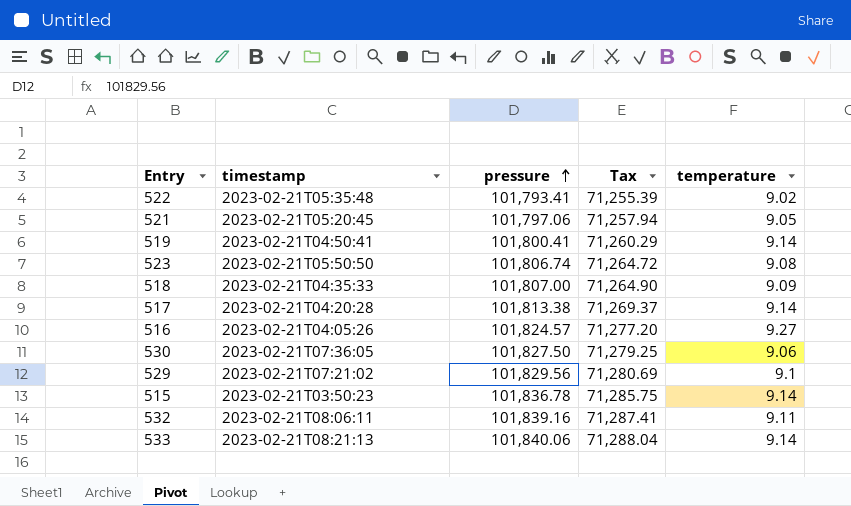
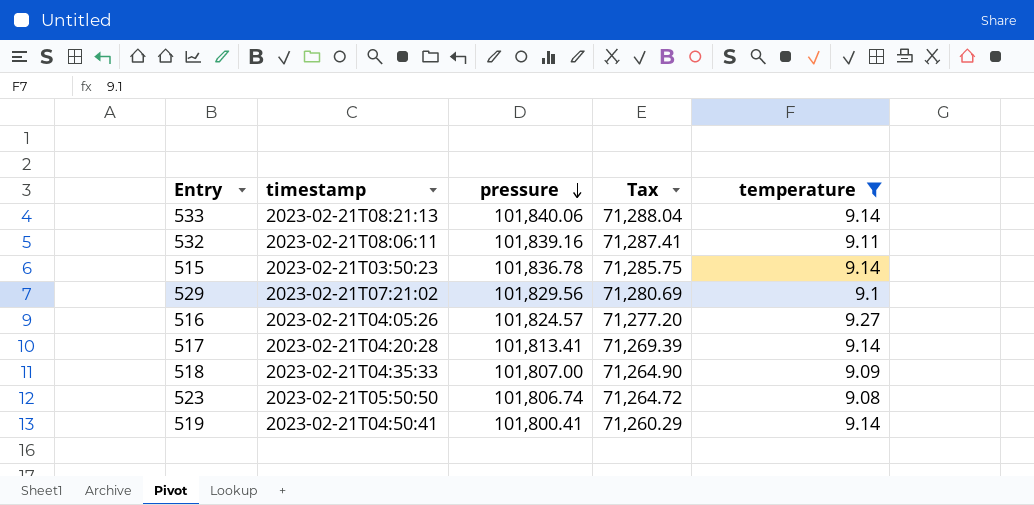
filter: none -> temperature >= 9.08
row order: pressure ascending -> pressure descending
517 | pressure: 101,813.38 -> 101,813.41
517 | Tax: 71,269.37 -> 71,269.39

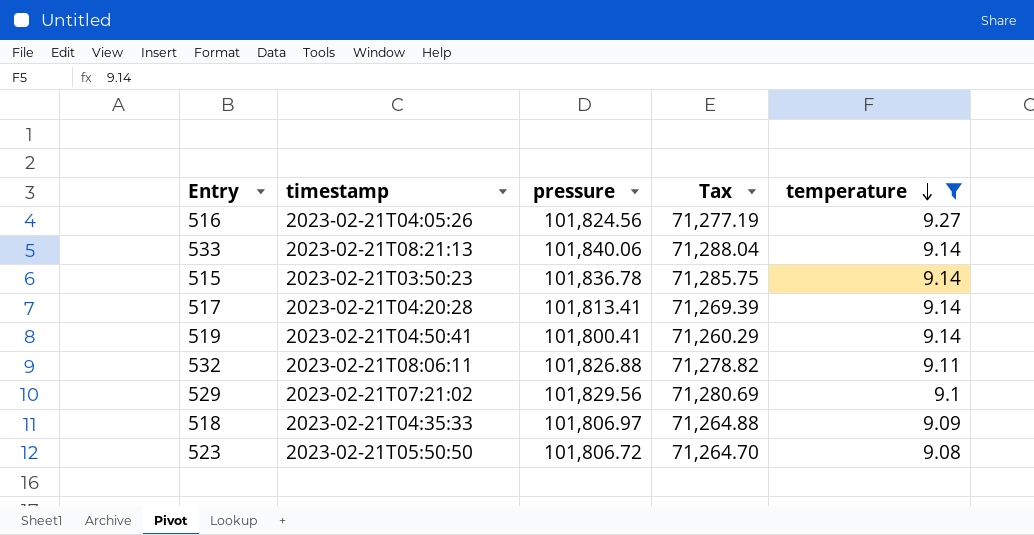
row order: pressure descending -> temperature descending
516 | pressure: 101,824.57 -> 101,824.56
516 | Tax: 71,277.20 -> 71,277.19
532 | pressure: 101,839.16 -> 101,826.88
532 | Tax: 71,287.41 -> 71,278.82
518 | pressure: 101,807.00 -> 101,806.97
518 | Tax: 71,264.90 -> 71,264.88
523 | pressure: 101,806.74 -> 101,806.72
523 | Tax: 71,264.72 -> 71,264.70

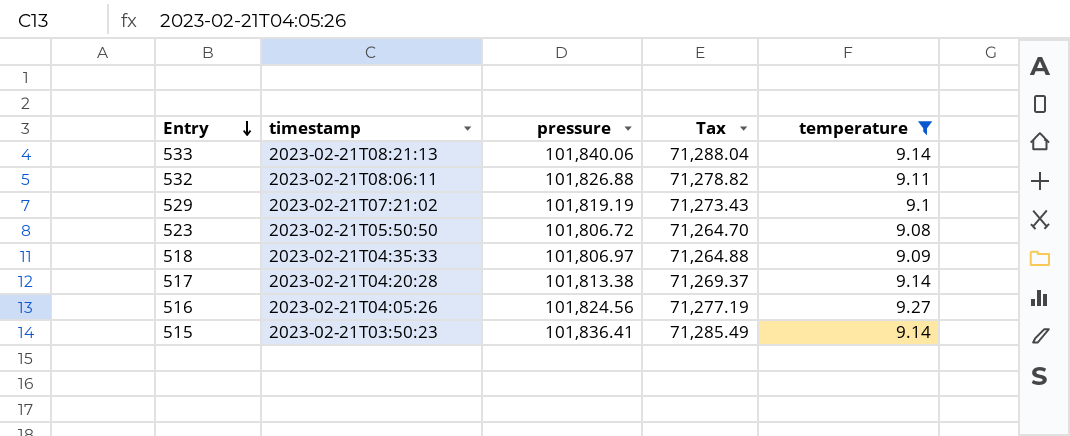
row order: temperature descending -> Entry descending
row 519: 2023-02-21T04:50:41 | 101,800.41 | 71,260.29 | 9.14 -> none
529 | pressure: 101,829.56 -> 101,819.19
529 | Tax: 71,280.69 -> 71,273.43
517 | pressure: 101,813.41 -> 101,813.38
517 | Tax: 71,269.39 -> 71,269.37
515 | pressure: 101,836.78 -> 101,836.41
515 | Tax: 71,285.75 -> 71,285.49

